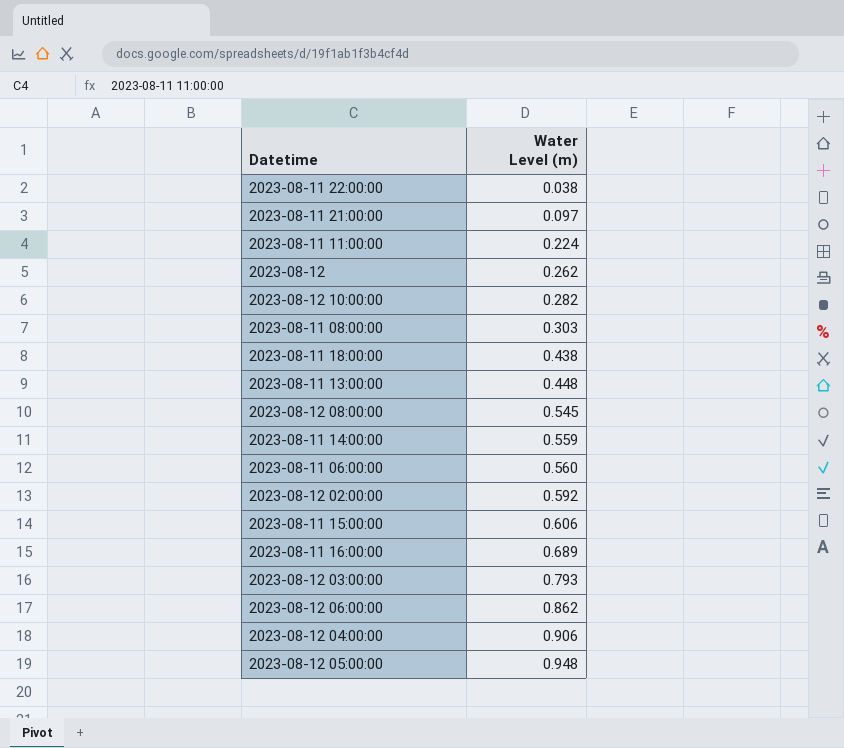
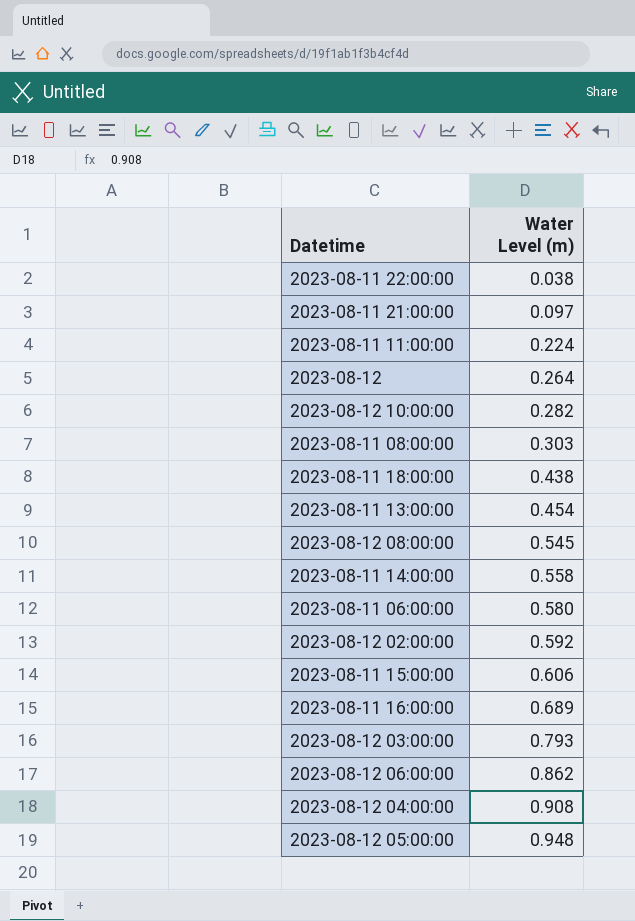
2023-08-12 | Water Level (m): 0.262 -> 0.264
2023-08-11 13:00:00 | Water Level (m): 0.448 -> 0.454
2023-08-11 14:00:00 | Water Level (m): 0.559 -> 0.558
2023-08-11 06:00:00 | Water Level (m): 0.560 -> 0.580
2023-08-12 04:00:00 | Water Level (m): 0.906 -> 0.908

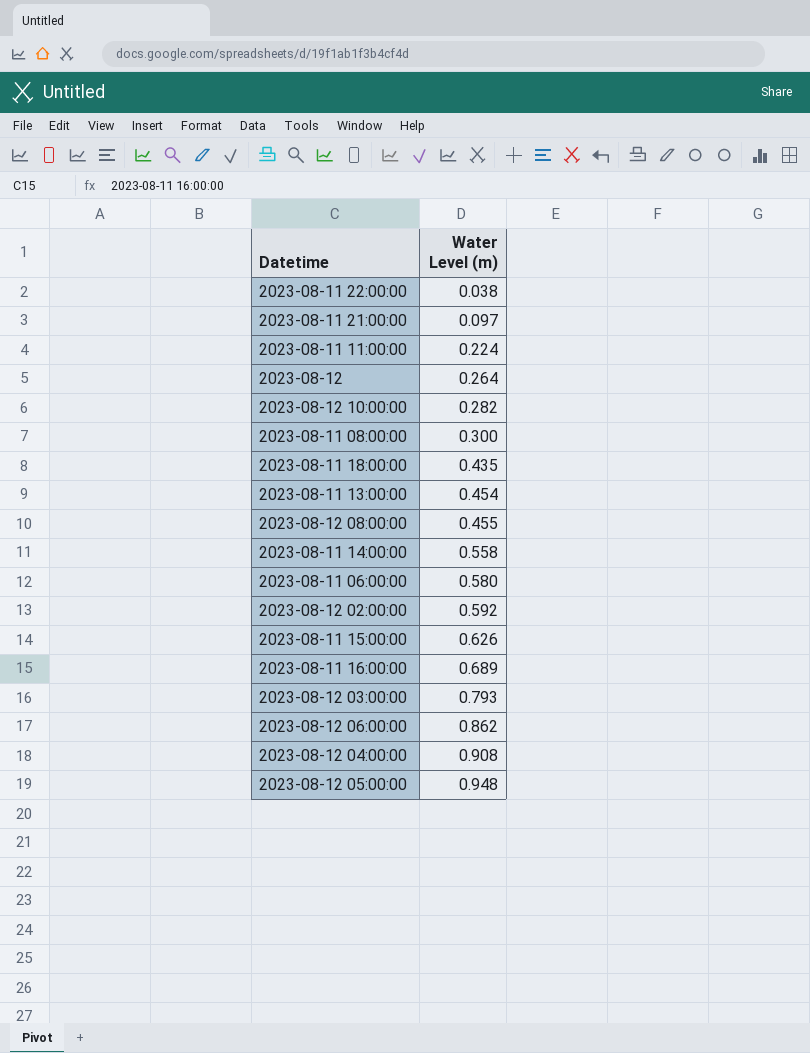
2023-08-11 08:00:00 | Water Level (m): 0.303 -> 0.300
2023-08-11 18:00:00 | Water Level (m): 0.438 -> 0.435
2023-08-12 08:00:00 | Water Level (m): 0.545 -> 0.455
2023-08-11 15:00:00 | Water Level (m): 0.606 -> 0.626

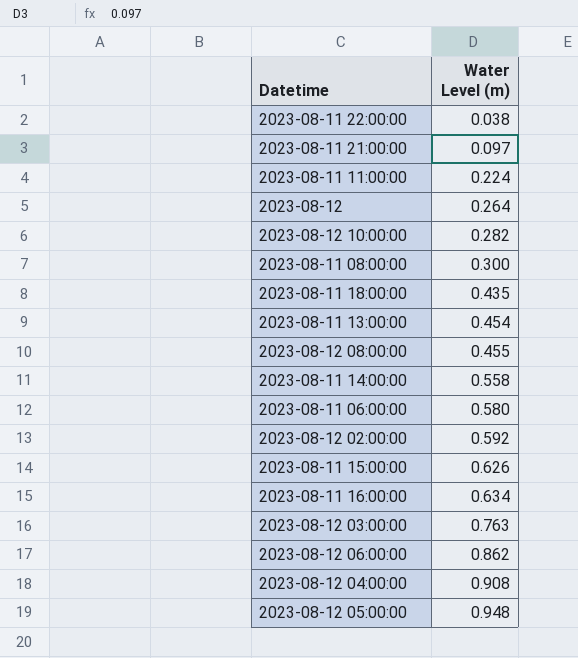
2023-08-11 16:00:00 | Water Level (m): 0.689 -> 0.634
2023-08-12 03:00:00 | Water Level (m): 0.793 -> 0.763

